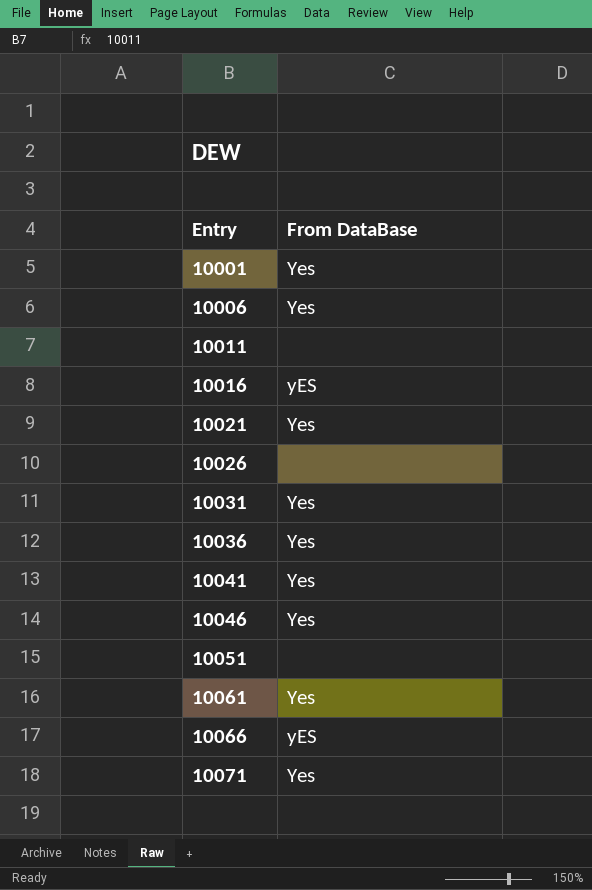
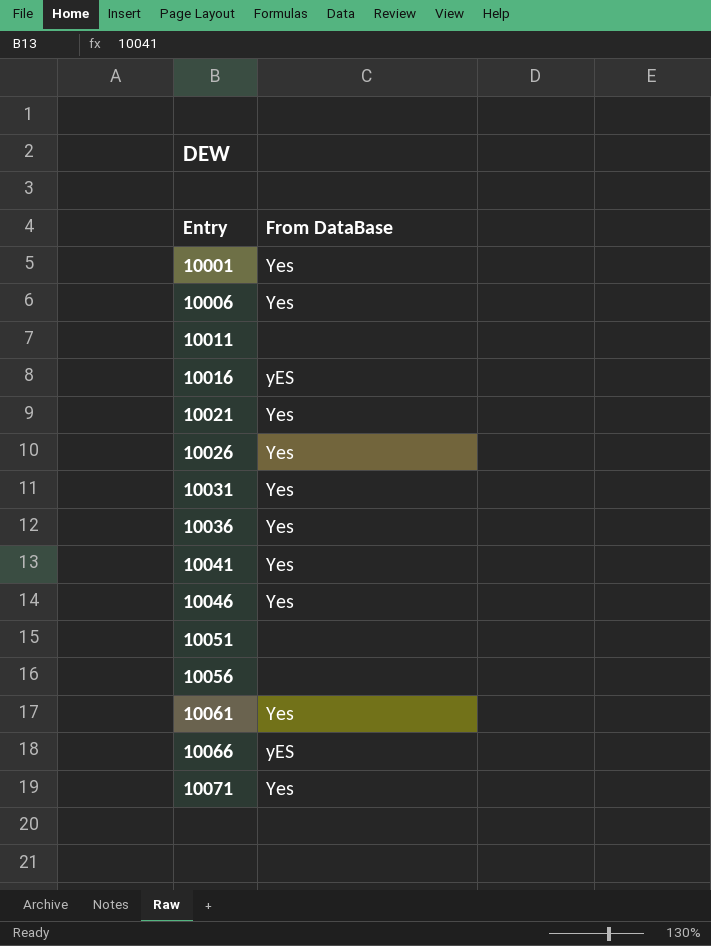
10026 | From DataBase: none -> Yes
row 10056: none -> none

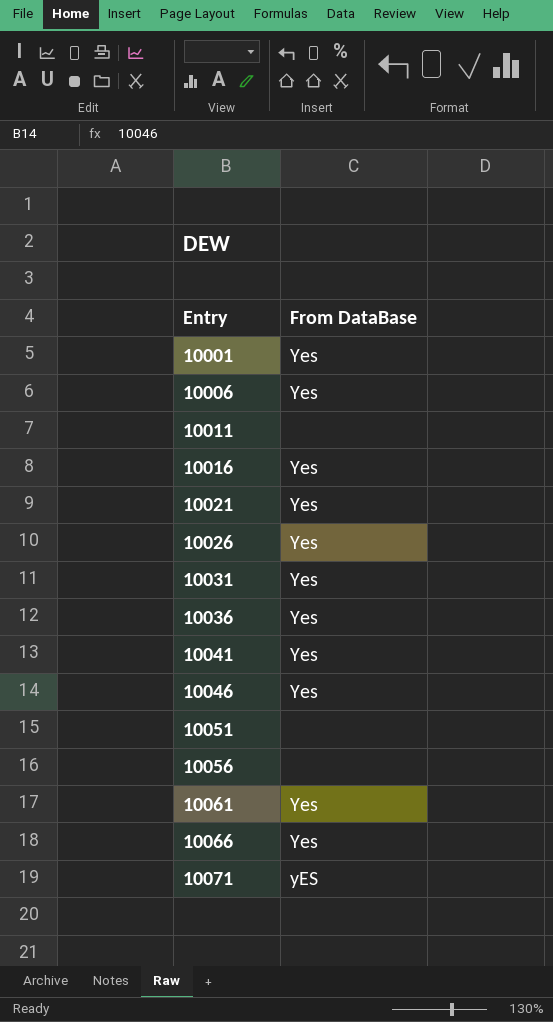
10016 | From DataBase: yES -> Yes
10066 | From DataBase: yES -> Yes
10071 | From DataBase: Yes -> yES

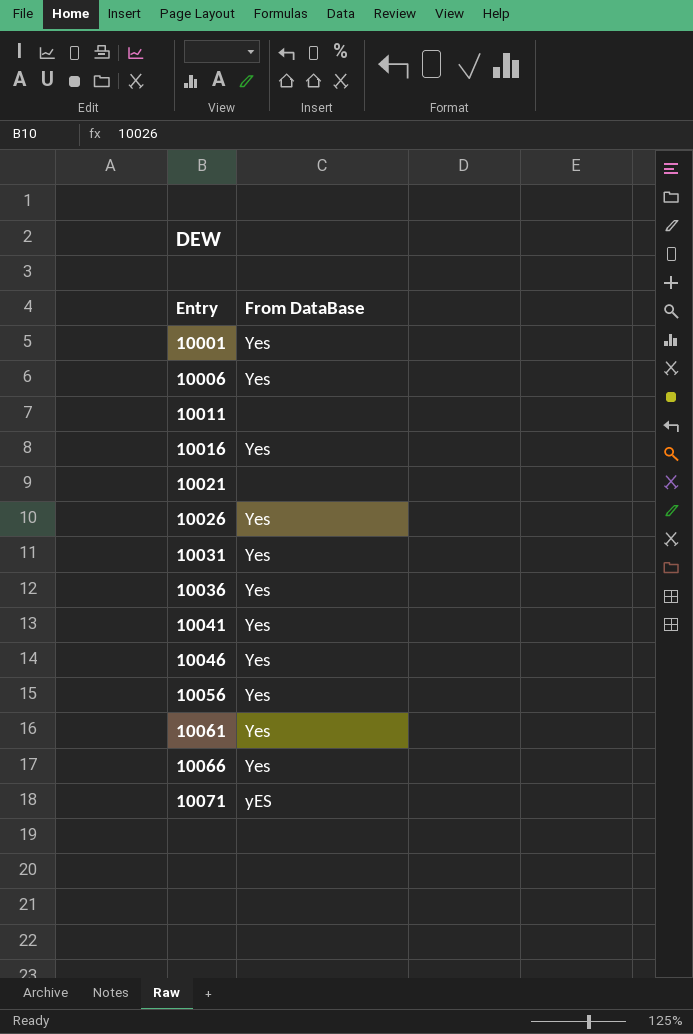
row 10051: none -> none
10021 | From DataBase: Yes -> none
10056 | From DataBase: none -> Yes

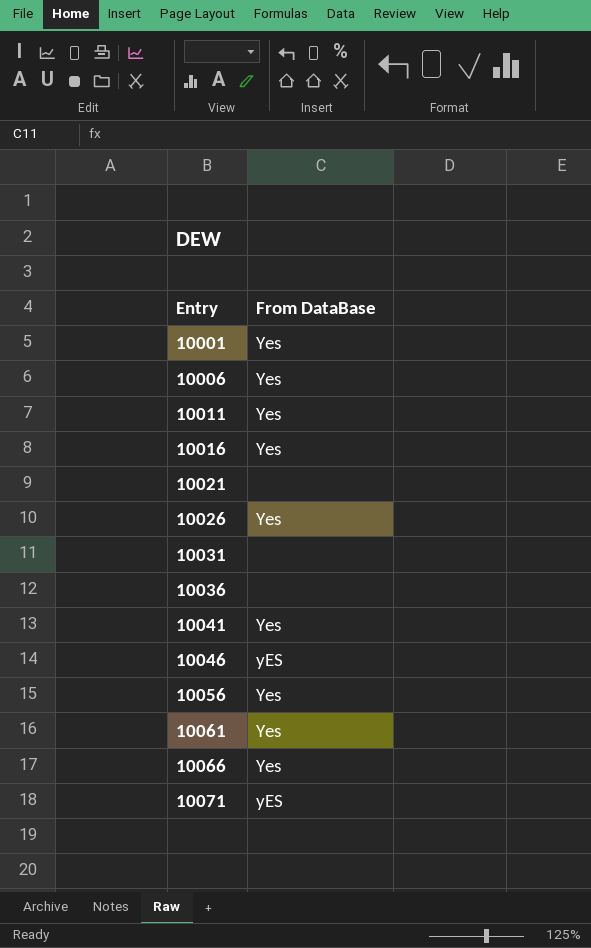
10011 | From DataBase: none -> Yes
10031 | From DataBase: Yes -> none
10036 | From DataBase: Yes -> none
10046 | From DataBase: Yes -> yES

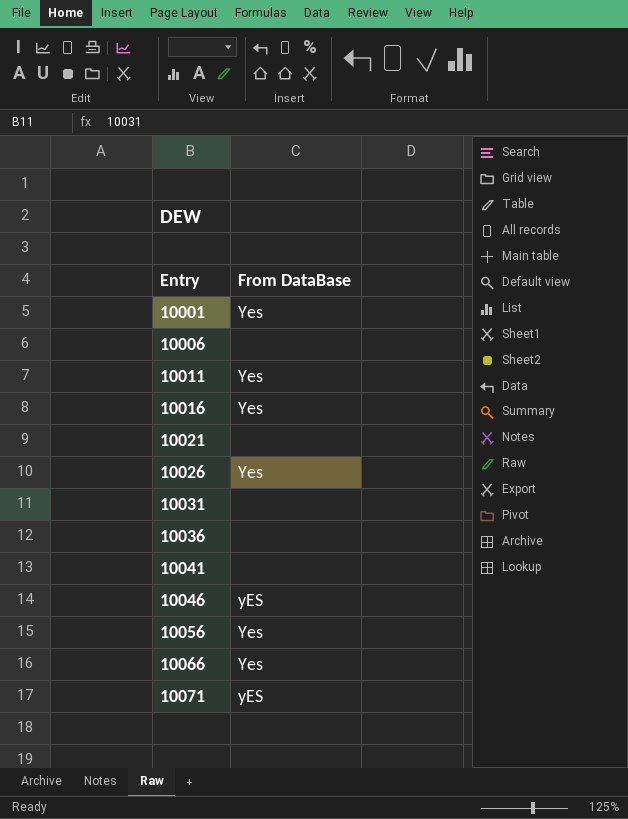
row 10061: Yes -> none
10006 | From DataBase: Yes -> none
10041 | From DataBase: Yes -> none

